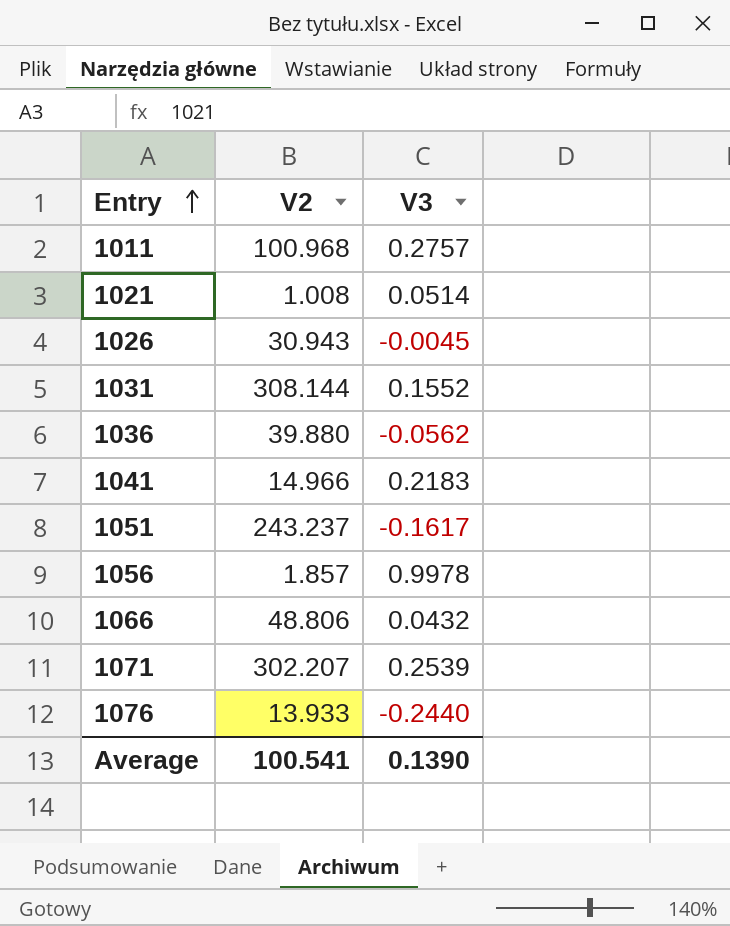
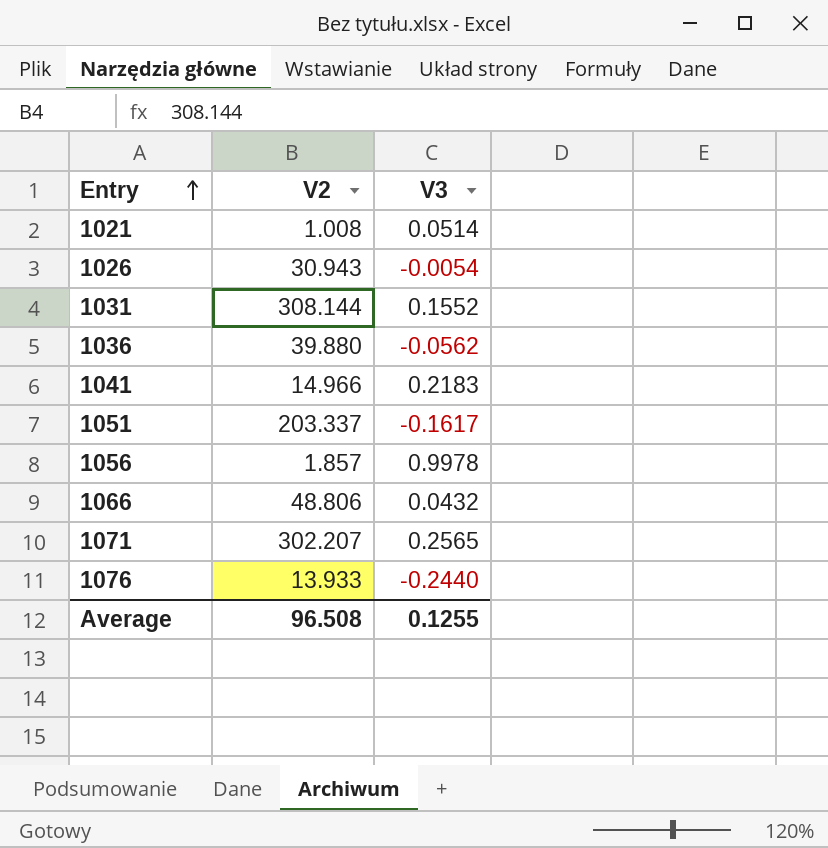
row 1011: 100.968 | 0.2757 -> none
1026 | V3: -0.0045 -> -0.0054
1051 | V2: 243.237 -> 203.337
1071 | V3: 0.2539 -> 0.2565
Average | V2: 100.541 -> 96.508
Average | V3: 0.1390 -> 0.1255

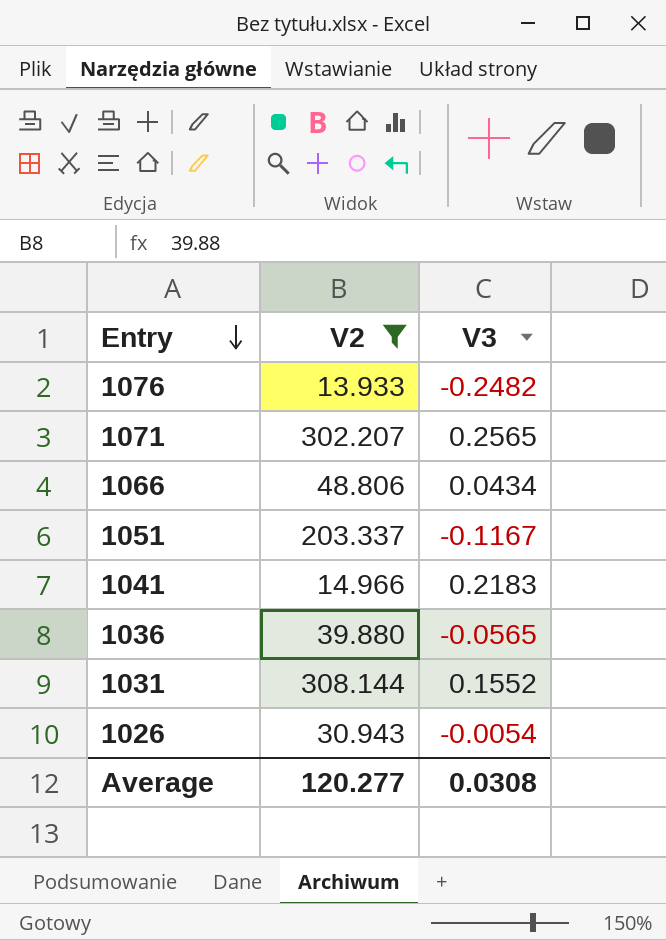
filter: none -> V2 >= 13.933
row order: Entry ascending -> Entry descending
1076 | V3: -0.2440 -> -0.2482
1066 | V3: 0.0432 -> 0.0434
1051 | V3: -0.1617 -> -0.1167
1036 | V3: -0.0562 -> -0.0565
Average | V2: 96.508 -> 120.277
Average | V3: 0.1255 -> 0.0308

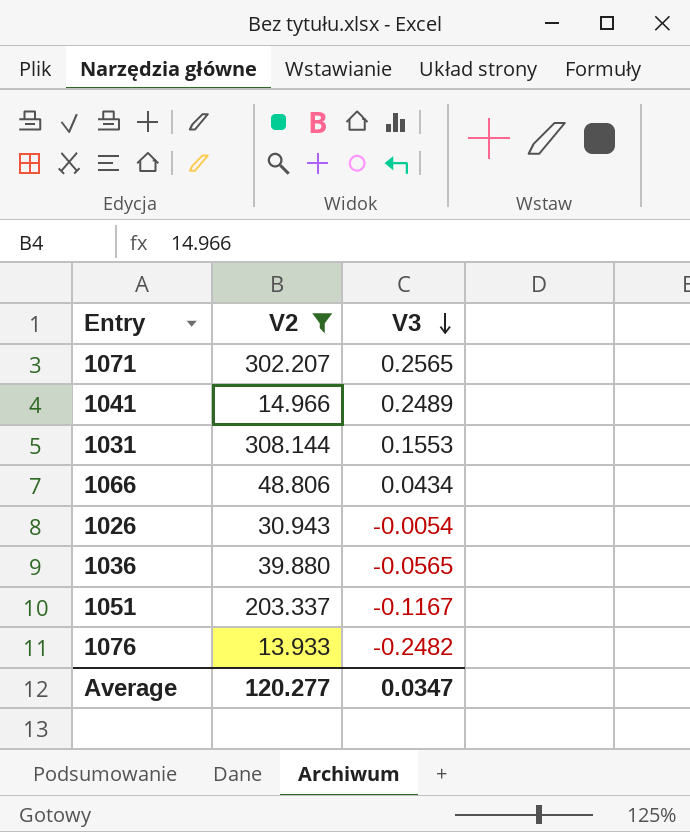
row order: Entry descending -> V3 descending
1041 | V3: 0.2183 -> 0.2489
1031 | V3: 0.1552 -> 0.1553
Average | V3: 0.0308 -> 0.0347

